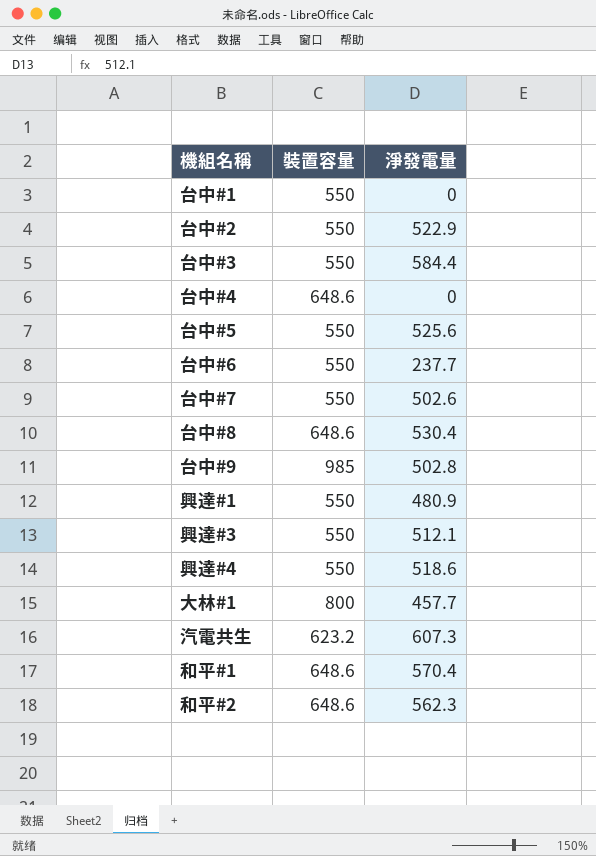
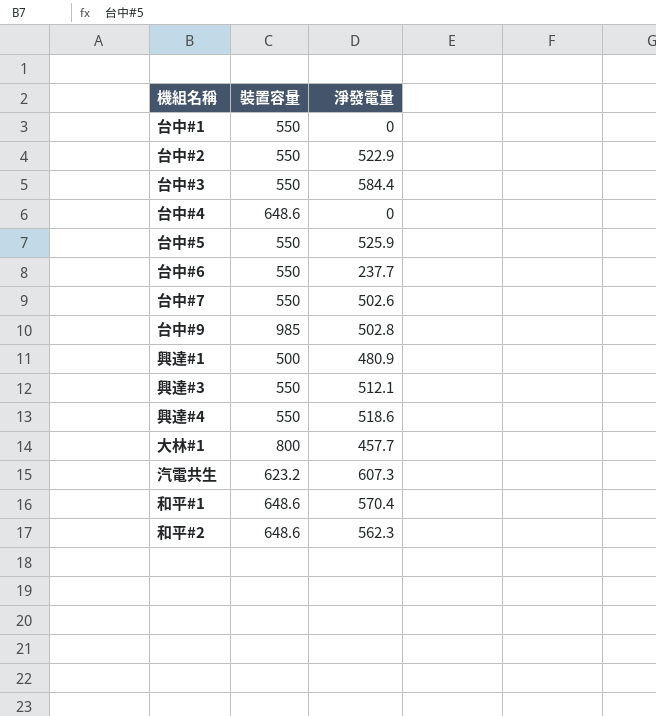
row 台中#8: 648.6 | 530.4 -> none
台中#5 | 淨發電量: 525.6 -> 525.9
興達#1 | 裝置容量: 550 -> 500

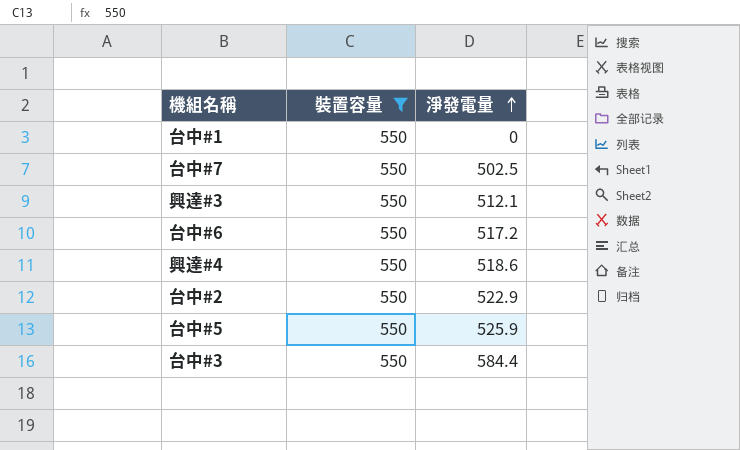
filter: none -> 裝置容量 = 550
row order: none -> 淨發電量 ascending
台中#7 | 淨發電量: 502.6 -> 502.5
台中#6 | 淨發電量: 237.7 -> 517.2

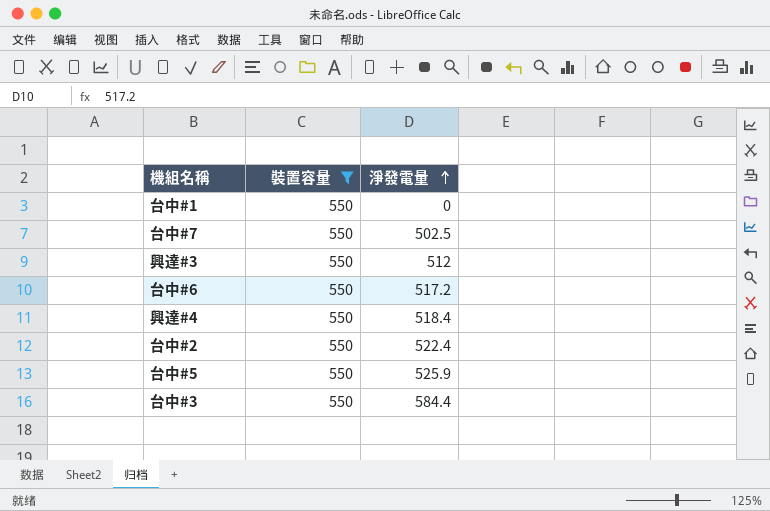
興達#3 | 淨發電量: 512.1 -> 512
興達#4 | 淨發電量: 518.6 -> 518.4
台中#2 | 淨發電量: 522.9 -> 522.4

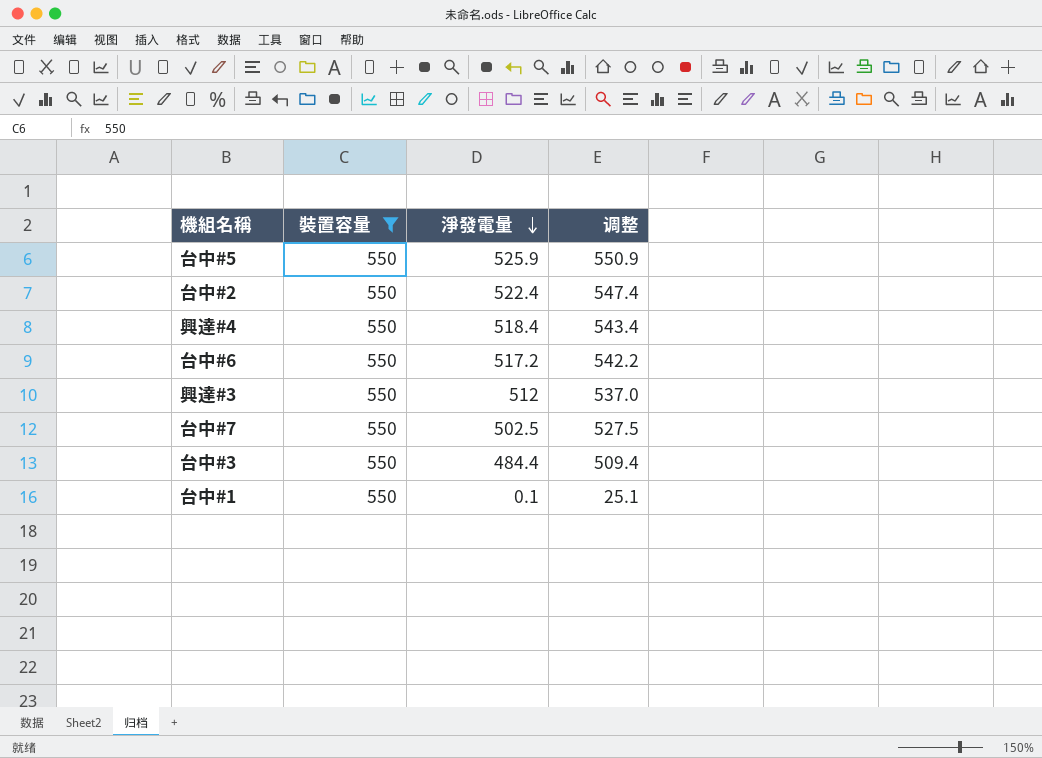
row order: 淨發電量 ascending -> 淨發電量 descending
column 调整 | formula: none -> [淨發電量] + 25
台中#3 | 淨發電量: 584.4 -> 484.4
台中#1 | 淨發電量: 0 -> 0.1

